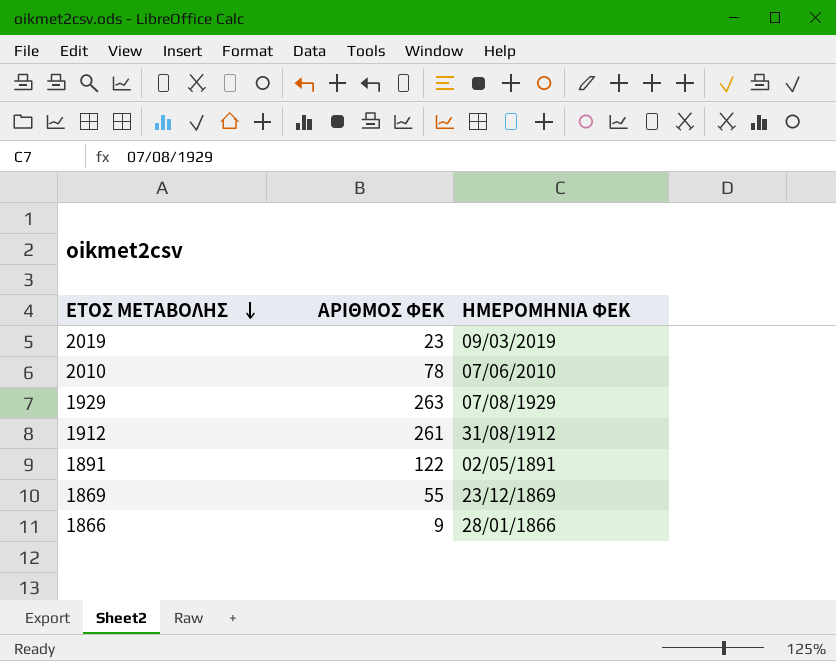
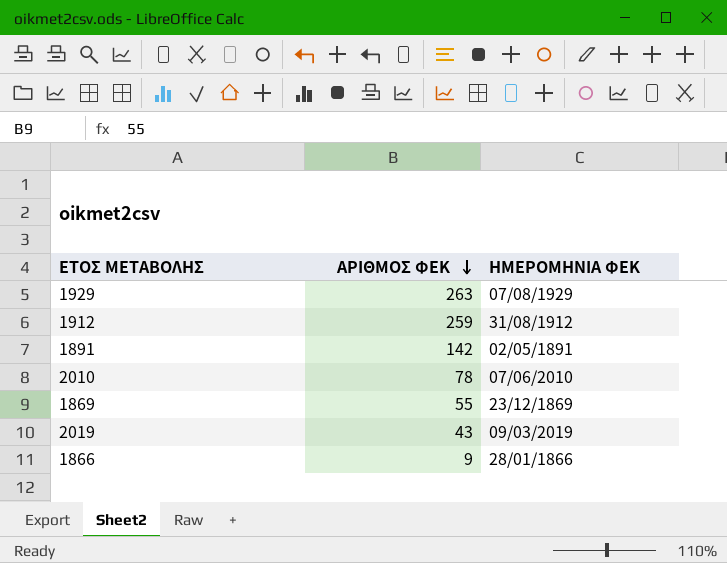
row order: ΕΤΟΣ ΜΕΤΑΒΟΛΗΣ descending -> ΑΡΙΘΜΟΣ ΦΕΚ descending
1912 | ΑΡΙΘΜΟΣ ΦΕΚ: 261 -> 259
1891 | ΑΡΙΘΜΟΣ ΦΕΚ: 122 -> 142
2019 | ΑΡΙΘΜΟΣ ΦΕΚ: 23 -> 43

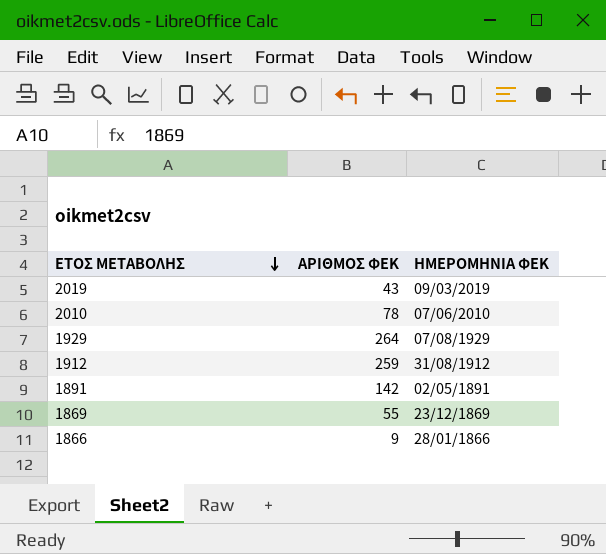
row order: ΑΡΙΘΜΟΣ ΦΕΚ descending -> ΕΤΟΣ ΜΕΤΑΒΟΛΗΣ descending
1929 | ΑΡΙΘΜΟΣ ΦΕΚ: 263 -> 264

